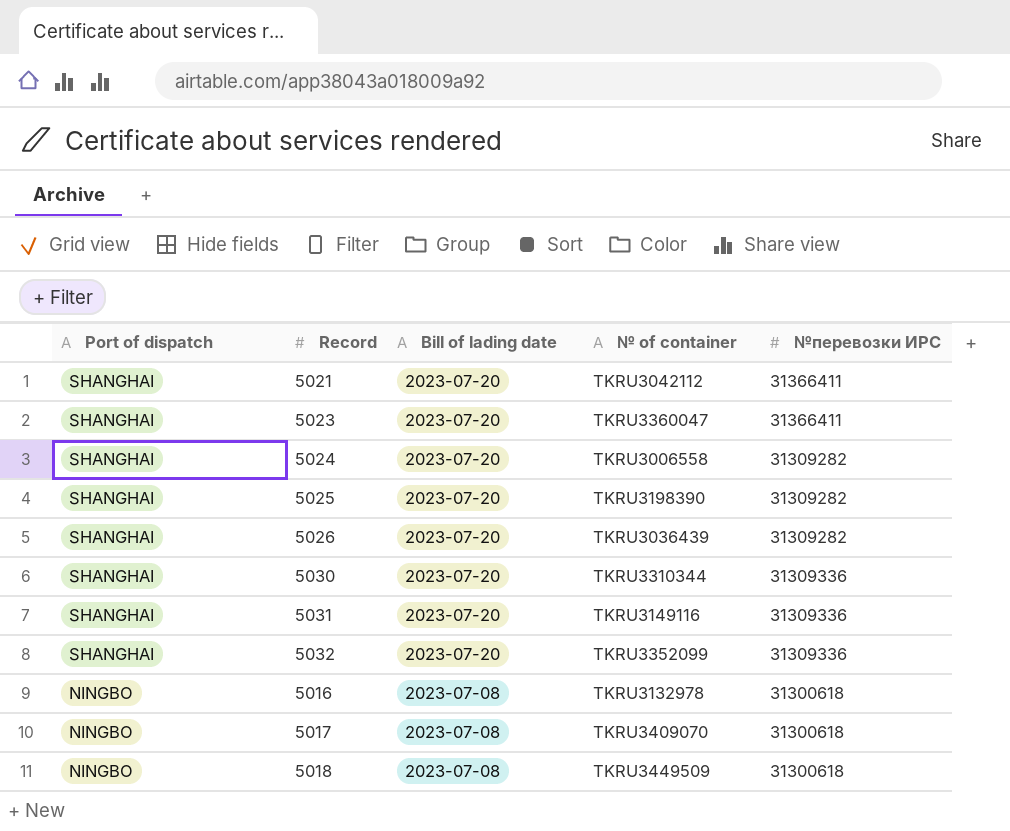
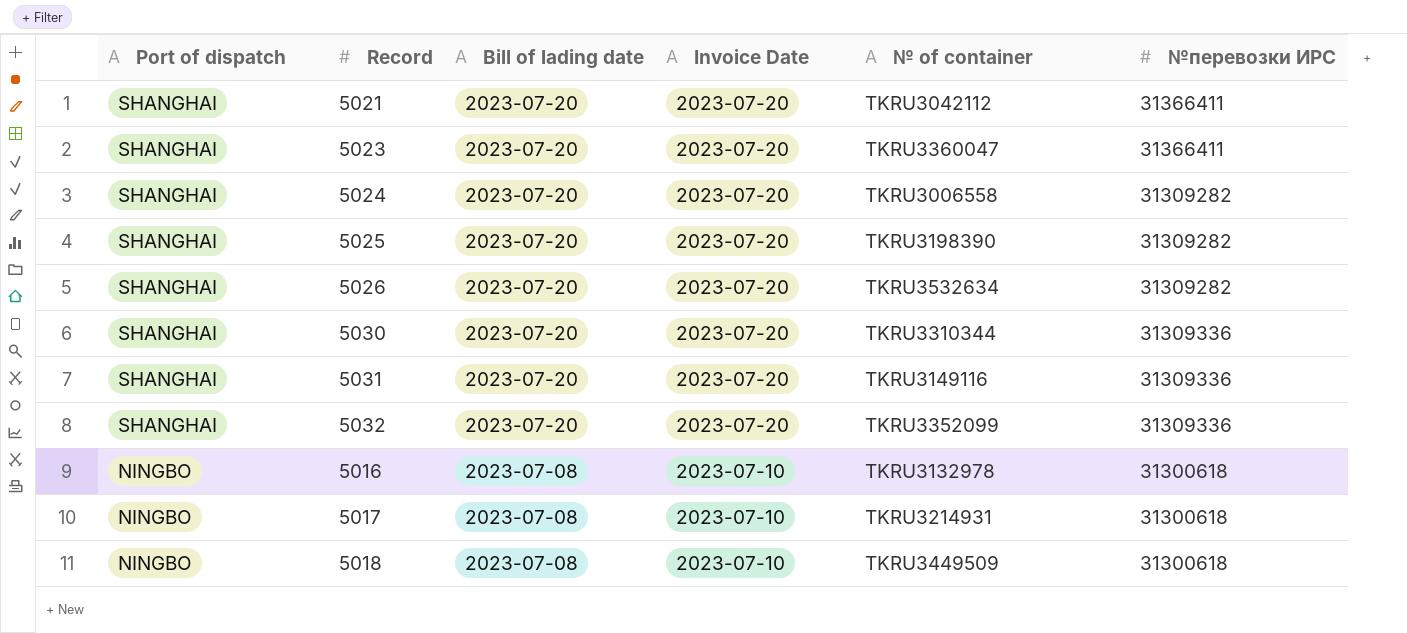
column Invoice Date | position: none -> 4
5026 | № of container: TKRU3036439 -> TKRU3532634
5017 | № of container: TKRU3409070 -> TKRU3214931

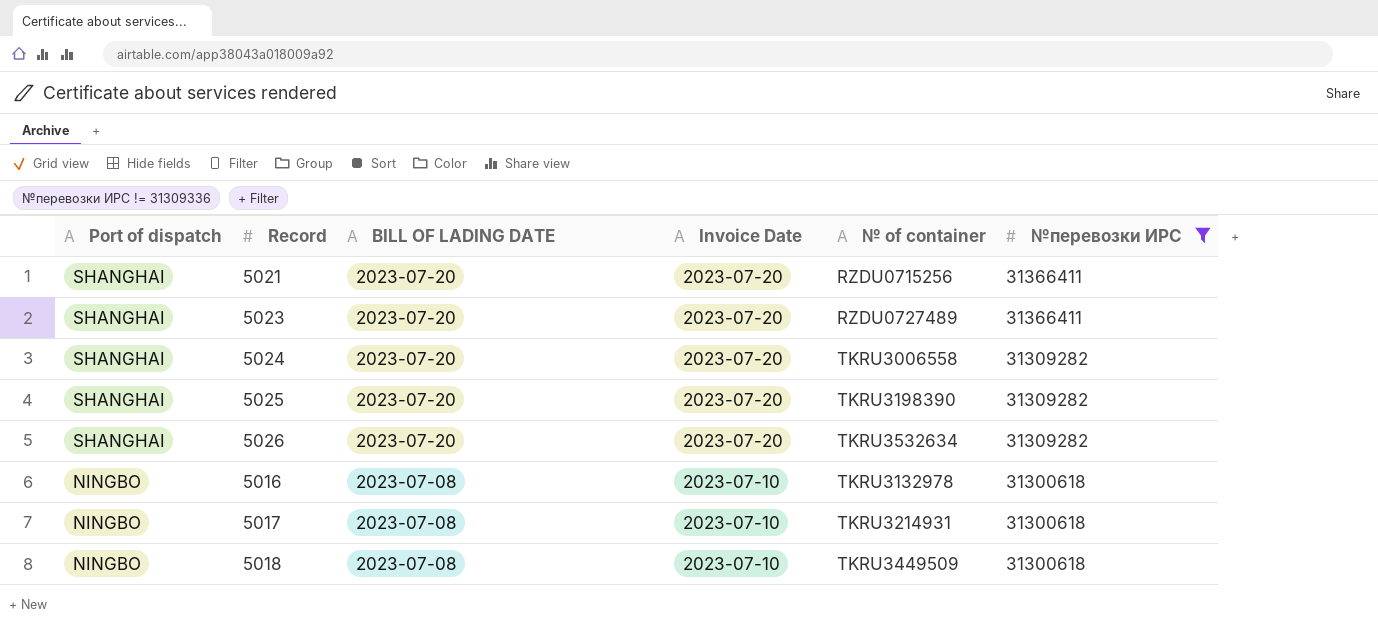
filter: none -> №перевозки ИРС != 31309336
column name: Bill of lading date -> BILL OF LADING DATE
5021 | № of container: TKRU3042112 -> RZDU0715256
5023 | № of container: TKRU3360047 -> RZDU0727489

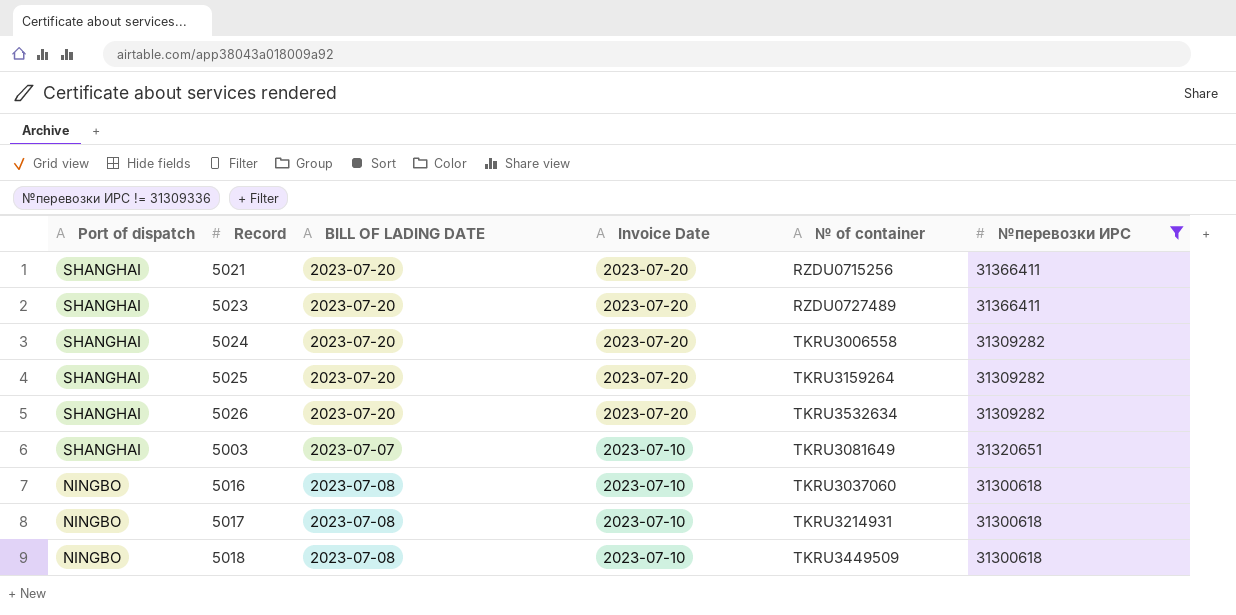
5025 | № of container: TKRU3198390 -> TKRU3159264
row 5003: none -> SHANGHAI | 2023-07-07 | 2023-07-10 | TKRU3081649 | 31320651
5016 | № of container: TKRU3132978 -> TKRU3037060

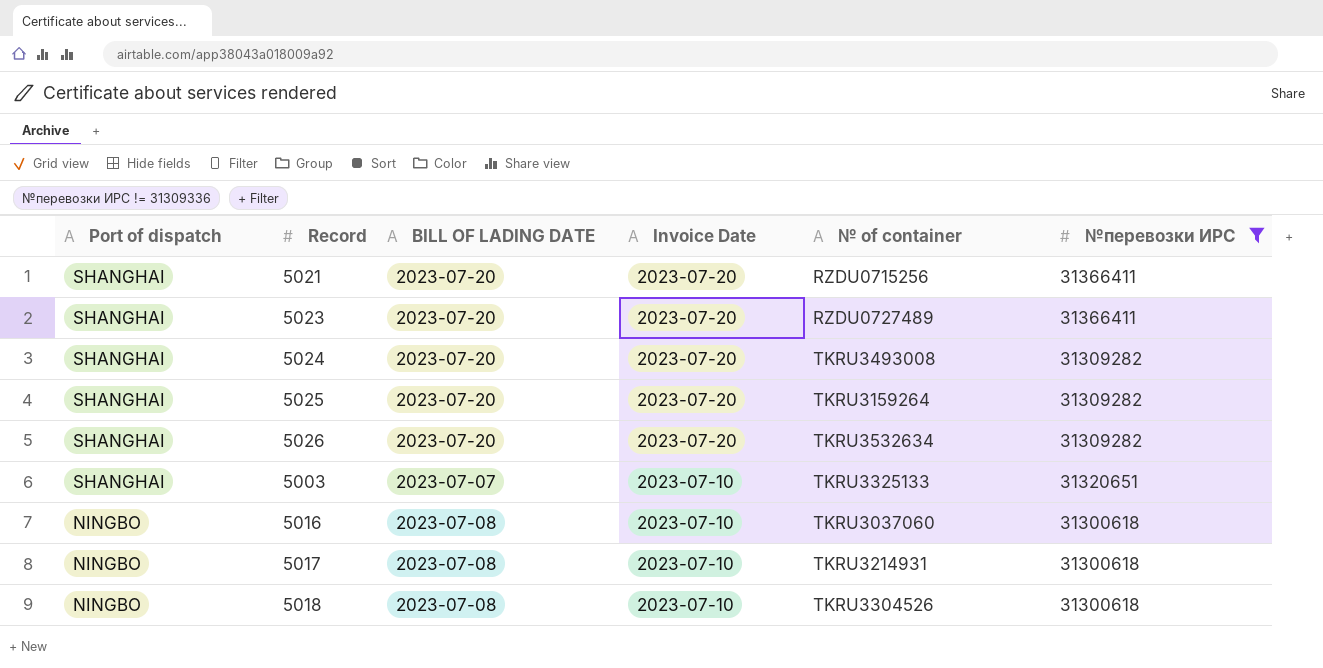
5024 | № of container: TKRU3006558 -> TKRU3493008
5003 | № of container: TKRU3081649 -> TKRU3325133
5018 | № of container: TKRU3449509 -> TKRU3304526

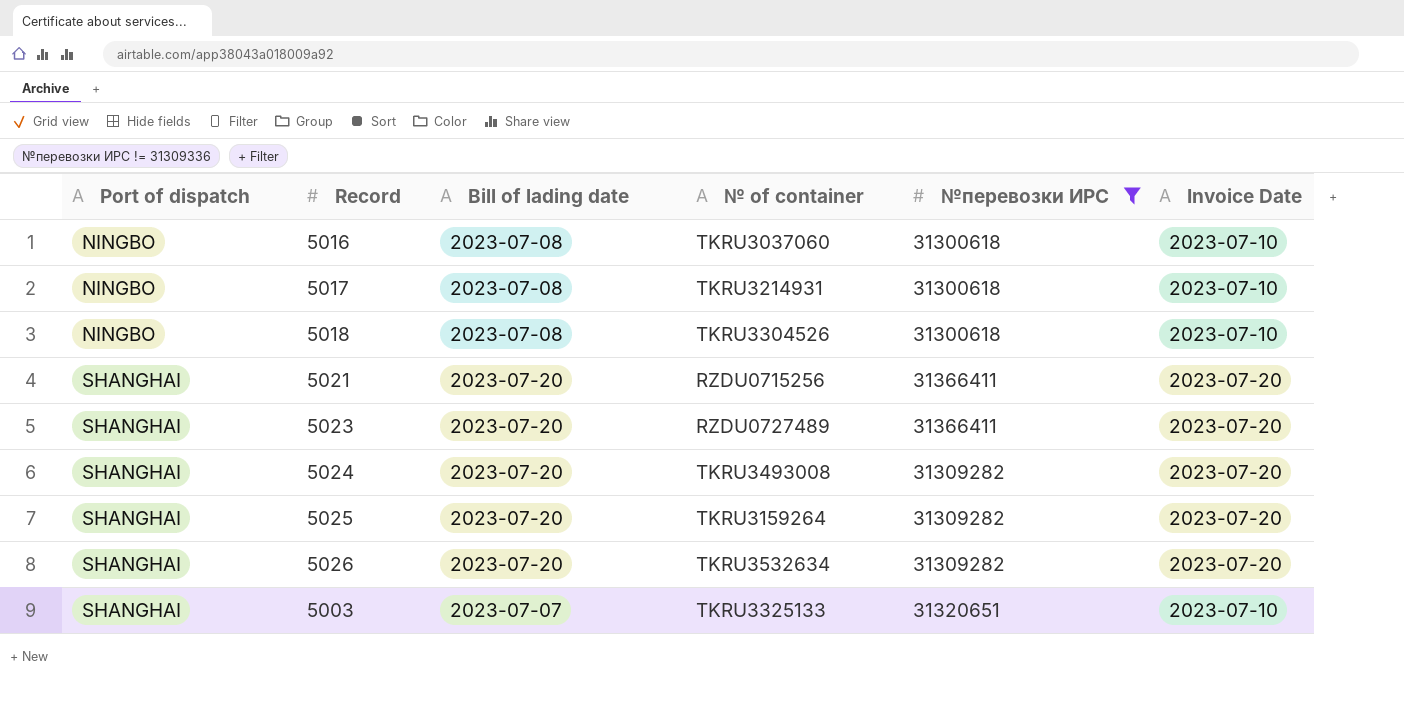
row order: Port of dispatch descending -> Port of dispatch ascending
column name: BILL OF LADING DATE -> Bill of lading date
column Invoice Date | position: 4 -> 6

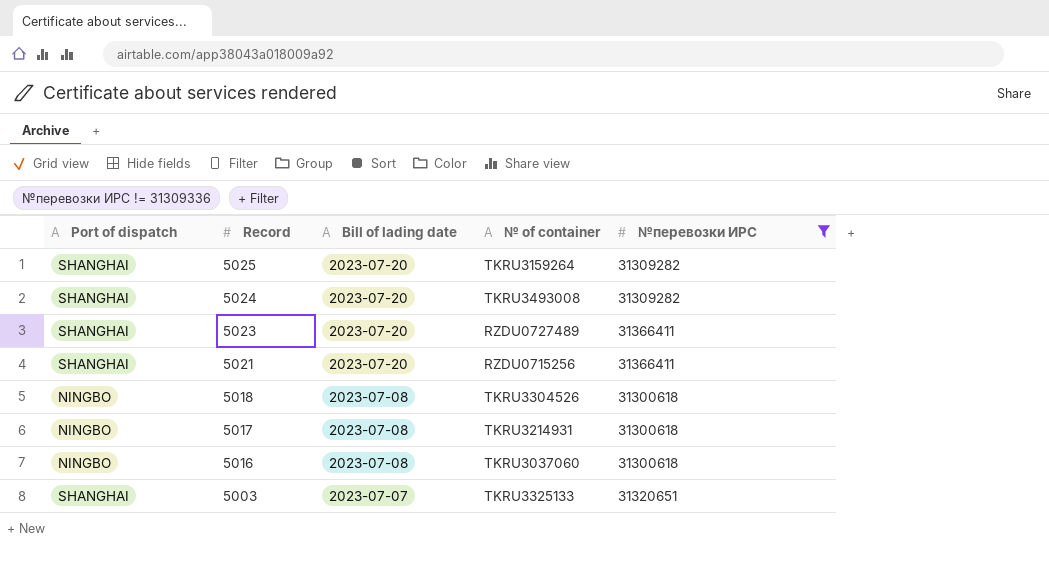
row order: Port of dispatch ascending -> Record descending
column Invoice Date | position: 6 -> none
row 5026: SHANGHAI | 2023-07-20 | TKRU3532634 | 31309282 | 2023-07-20 -> none

